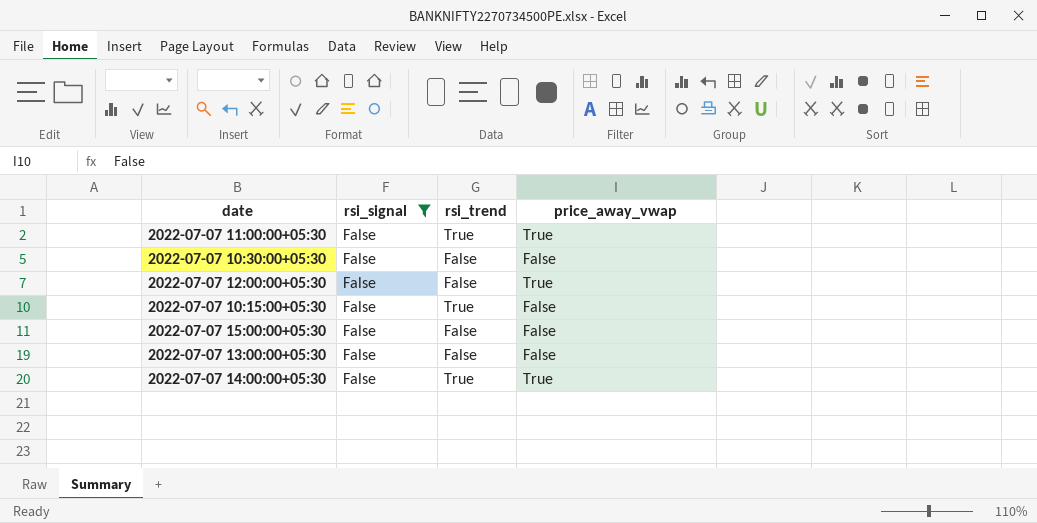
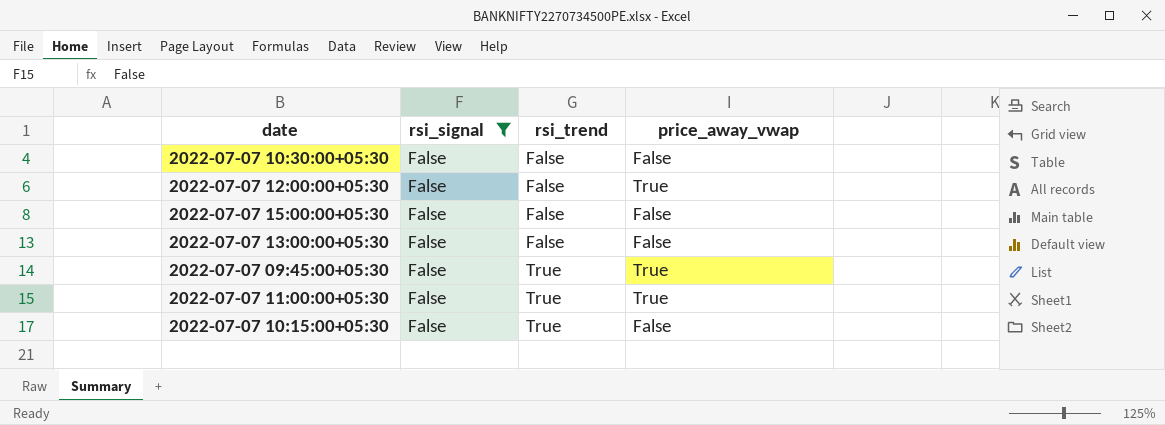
row order: none -> rsi_trend ascending
row 2022-07-07 14:00:00+05:30: False | True | True -> none
row 2022-07-07 09:45:00+05:30: none -> False | True | True

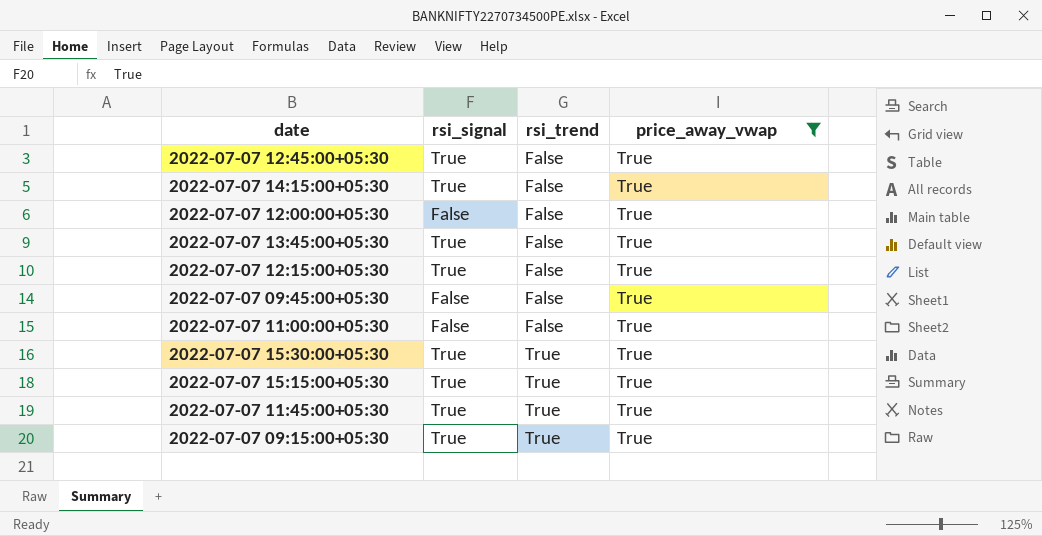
filter: rsi_signal = False -> price_away_vwap = True
2022-07-07 09:45:00+05:30 | rsi_trend: True -> False
2022-07-07 11:00:00+05:30 | rsi_trend: True -> False

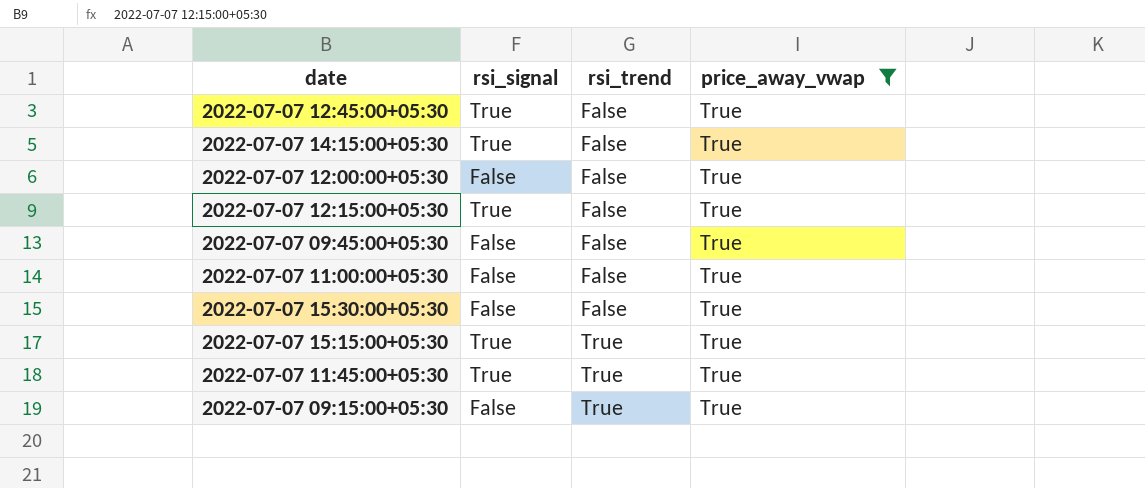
row 2022-07-07 13:45:00+05:30: True | False | True -> none
2022-07-07 15:30:00+05:30 | rsi_signal: True -> False
2022-07-07 15:30:00+05:30 | rsi_trend: True -> False
2022-07-07 09:15:00+05:30 | rsi_signal: True -> False

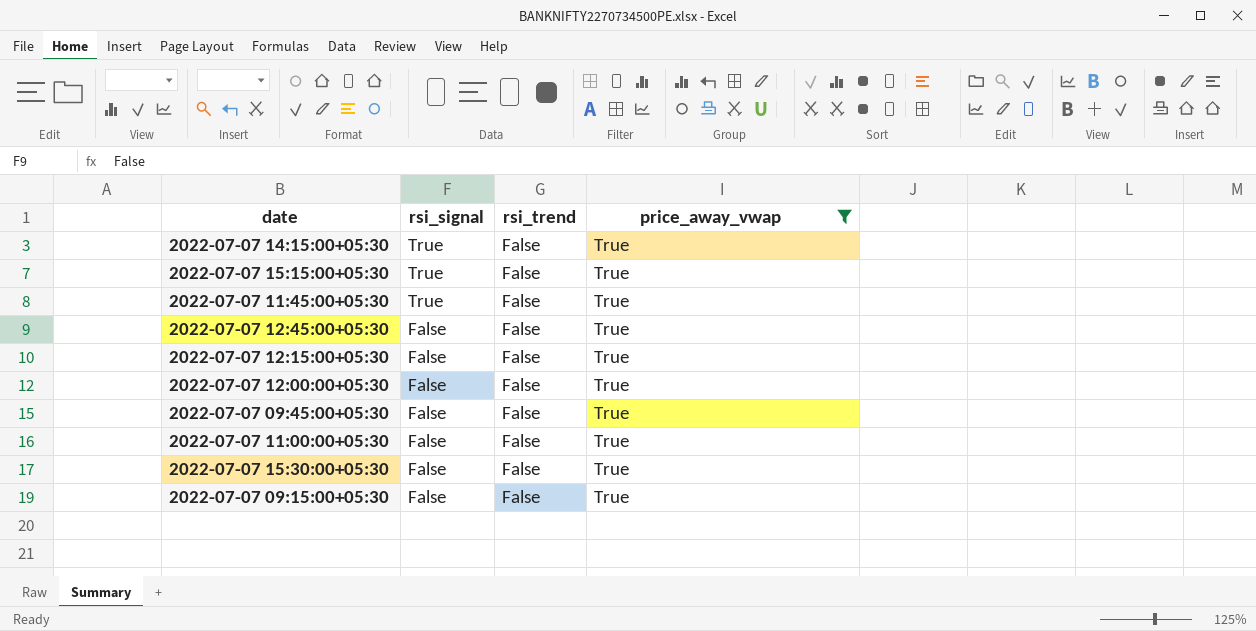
row order: rsi_trend ascending -> rsi_signal descending
2022-07-07 15:15:00+05:30 | rsi_trend: True -> False
2022-07-07 11:45:00+05:30 | rsi_trend: True -> False
2022-07-07 12:45:00+05:30 | rsi_signal: True -> False
2022-07-07 12:15:00+05:30 | rsi_signal: True -> False
2022-07-07 09:15:00+05:30 | rsi_trend: True -> False

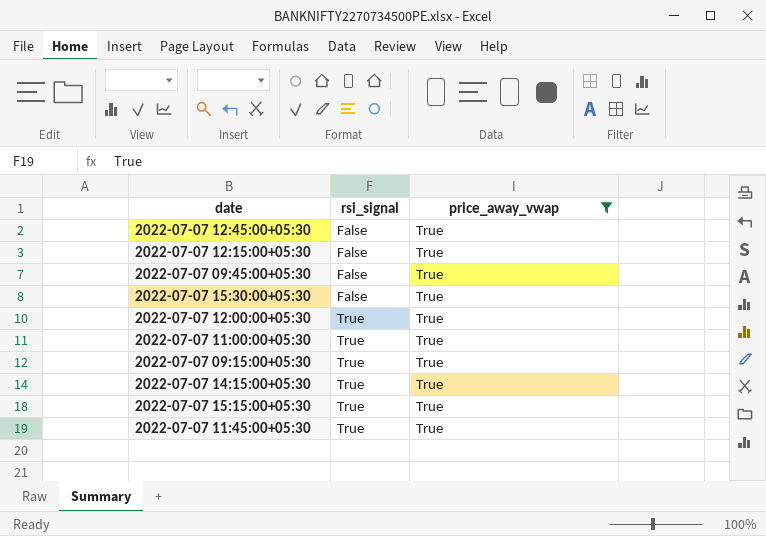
row order: rsi_signal descending -> rsi_signal ascending
column rsi_trend | position: 3 -> none
2022-07-07 12:00:00+05:30 | rsi_signal: False -> True
2022-07-07 11:00:00+05:30 | rsi_signal: False -> True
2022-07-07 09:15:00+05:30 | rsi_signal: False -> True

